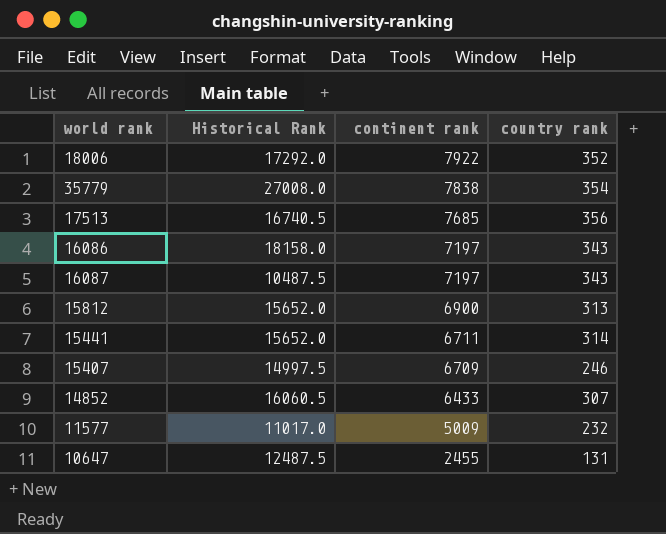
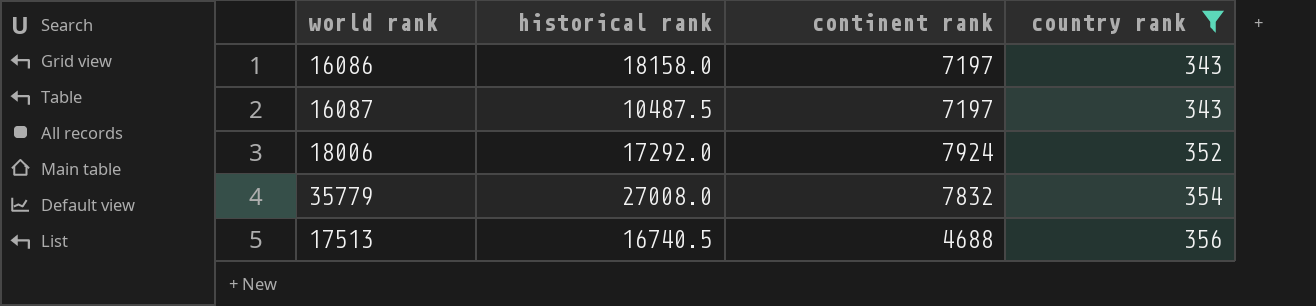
filter: none -> country rank >= 343
row order: continent rank descending -> country rank ascending
column name: Historical Rank -> historical rank
18006 | continent rank: 7922 -> 7924
35779 | continent rank: 7838 -> 7832
17513 | continent rank: 7685 -> 4688

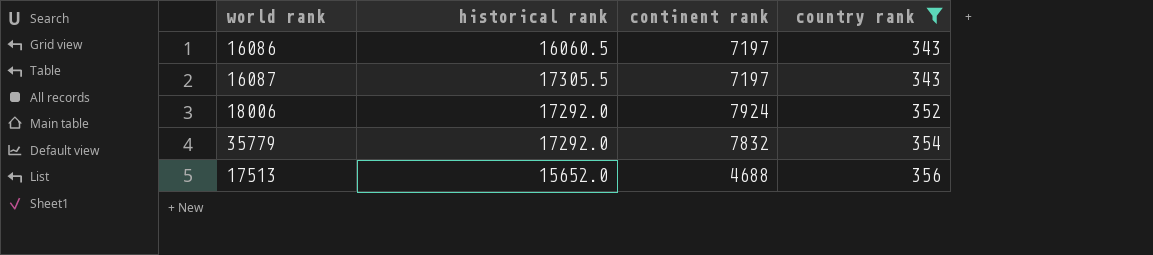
16086 | historical rank: 18158.0 -> 16060.5
16087 | historical rank: 10487.5 -> 17305.5
35779 | historical rank: 27008.0 -> 17292.0
17513 | historical rank: 16740.5 -> 15652.0

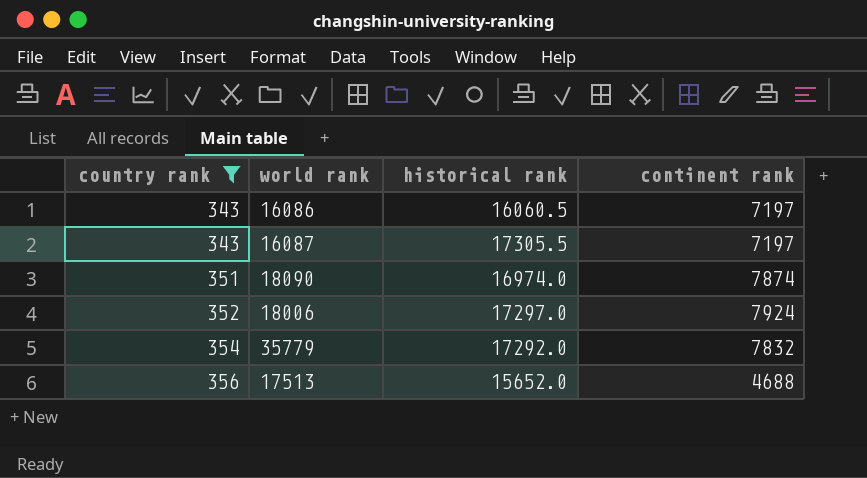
column country rank | position: 4 -> 1
row 18090: none -> 351 | 16974.0 | 7874
18006 | historical rank: 17292.0 -> 17297.0

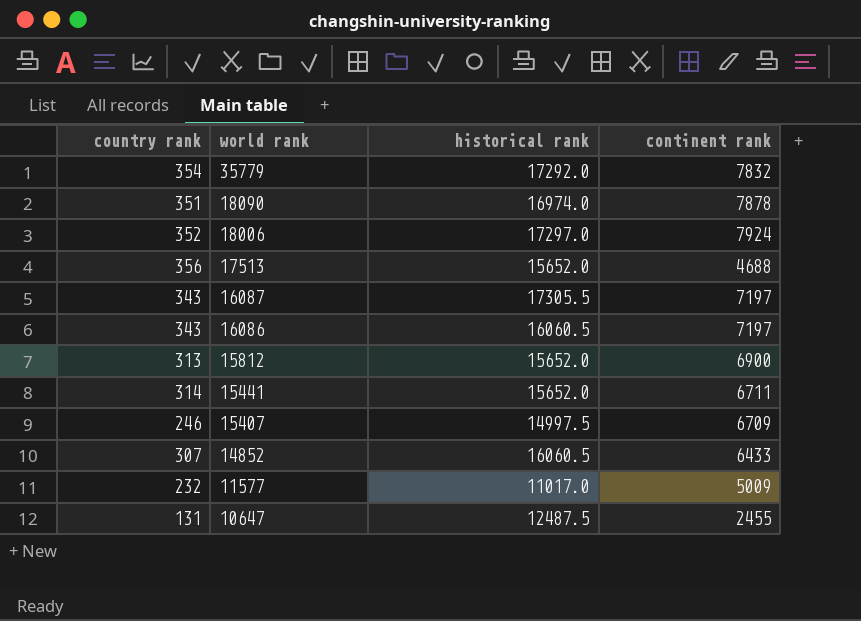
filter: country rank >= 343 -> none
row order: country rank ascending -> world rank descending
18090 | continent rank: 7874 -> 7878

